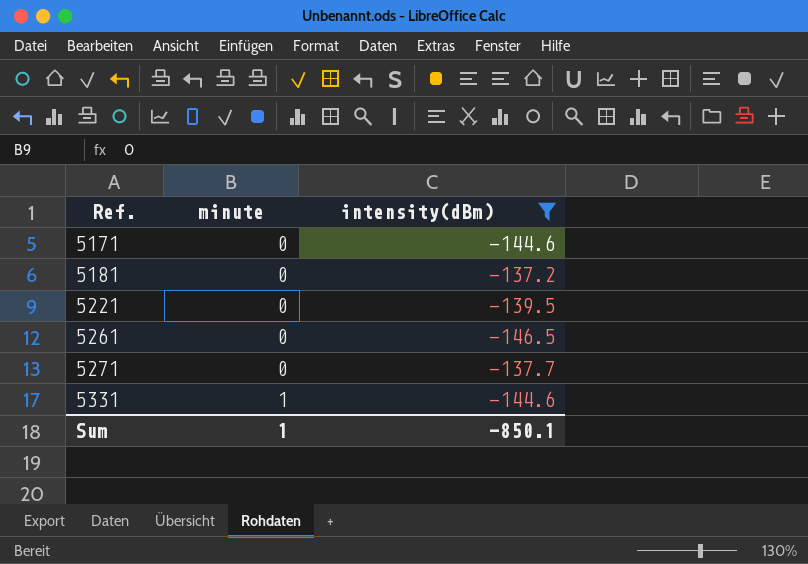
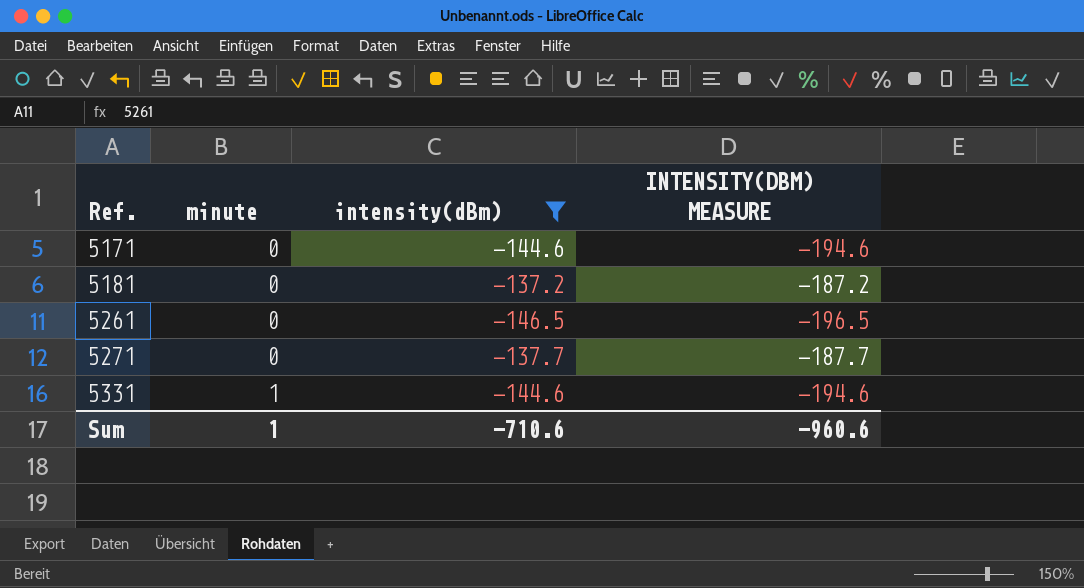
column INTENSITY(DBM) MEASURE | formula: none -> [intensity(dBm)] - 50
row 5221: 0 | -139.5 -> none
Sum | intensity(dBm): -850.1 -> -710.6

